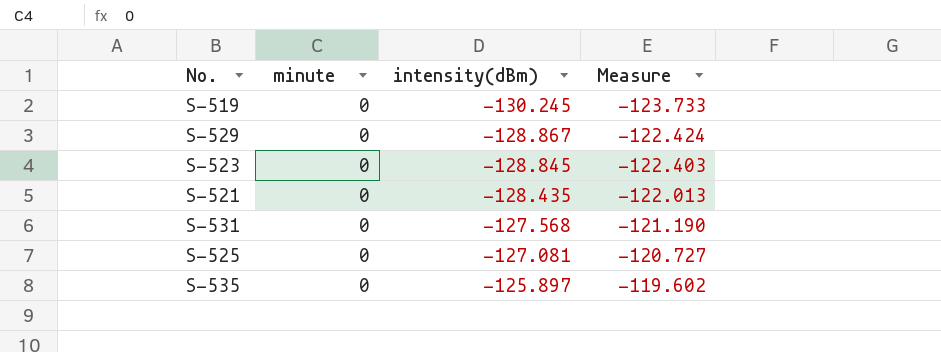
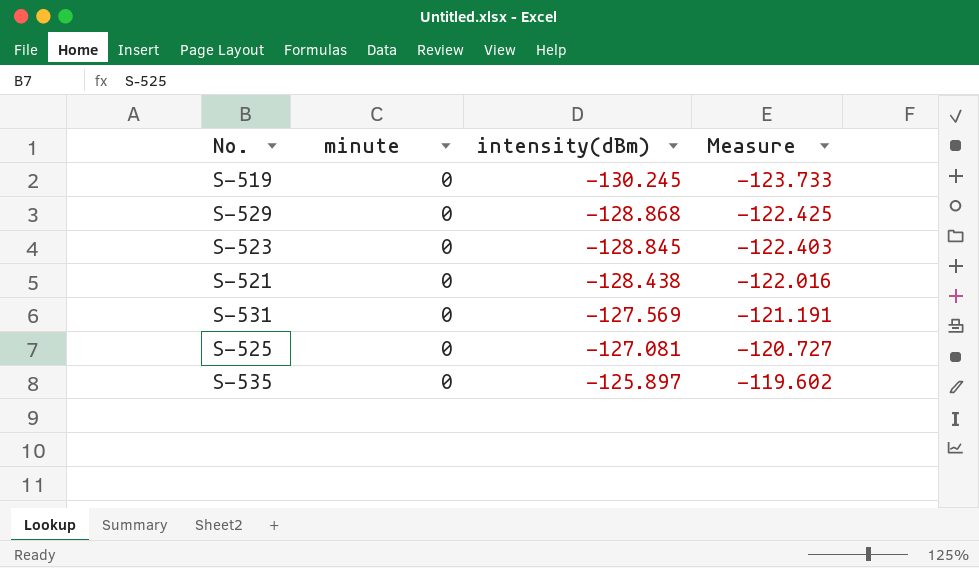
S-529 | intensity(dBm): -128.867 -> -128.868
S-529 | Measure: -122.424 -> -122.425
S-521 | intensity(dBm): -128.435 -> -128.438
S-521 | Measure: -122.013 -> -122.016
S-531 | intensity(dBm): -127.568 -> -127.569
S-531 | Measure: -121.190 -> -121.191

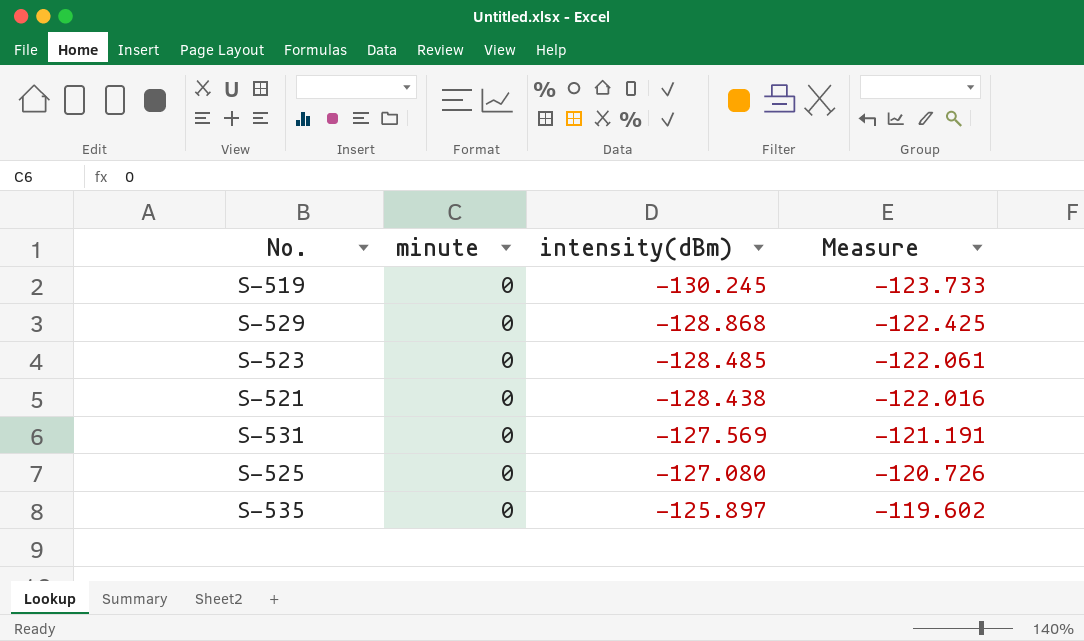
S-523 | intensity(dBm): -128.845 -> -128.485
S-523 | Measure: -122.403 -> -122.061
S-525 | intensity(dBm): -127.081 -> -127.080
S-525 | Measure: -120.727 -> -120.726

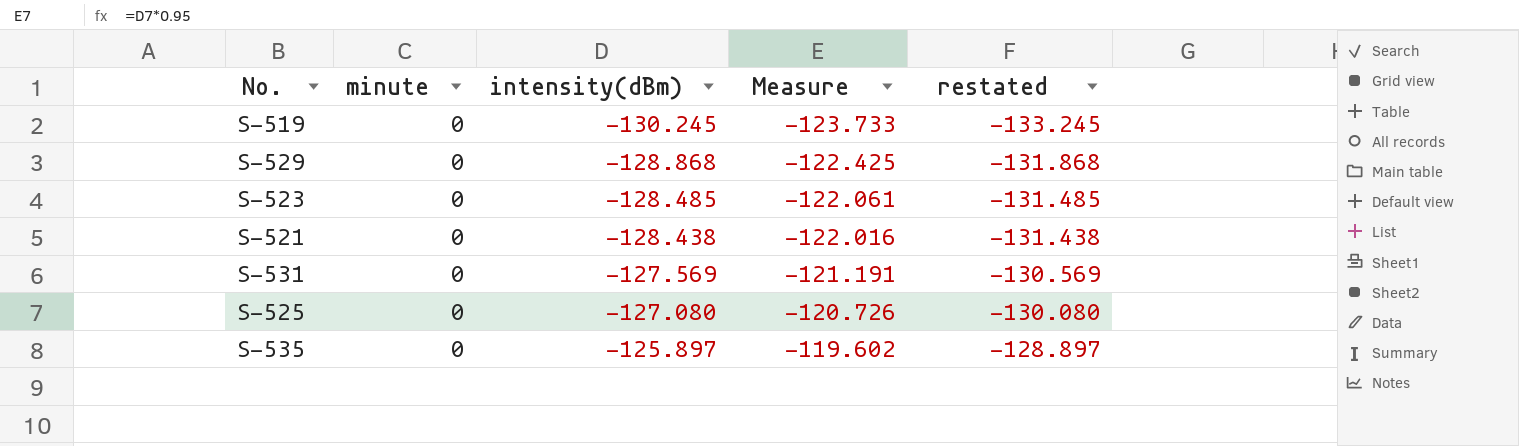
column restated | formula: none -> [intensity(dBm)] - 3

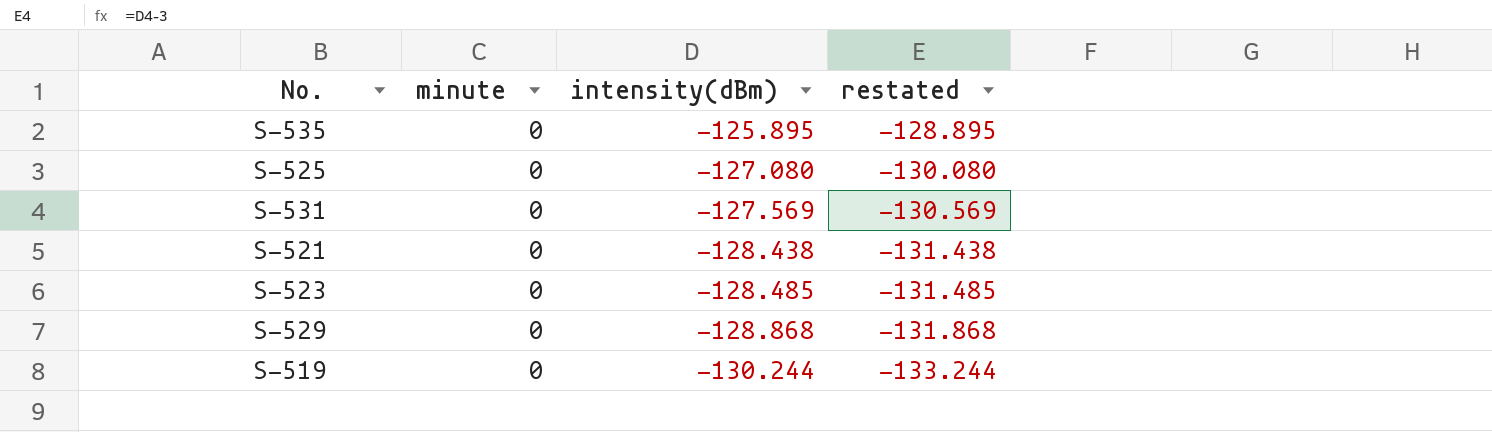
row order: intensity(dBm) ascending -> intensity(dBm) descending
column Measure | formula: [intensity(dBm)] * 0.95 -> none
S-535 | intensity(dBm): -125.897 -> -125.895
S-535 | restated: -128.897 -> -128.895
S-519 | intensity(dBm): -130.245 -> -130.244
S-519 | restated: -133.245 -> -133.244

